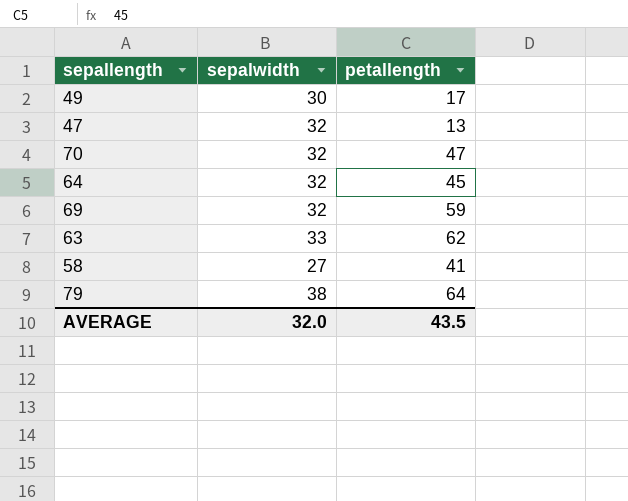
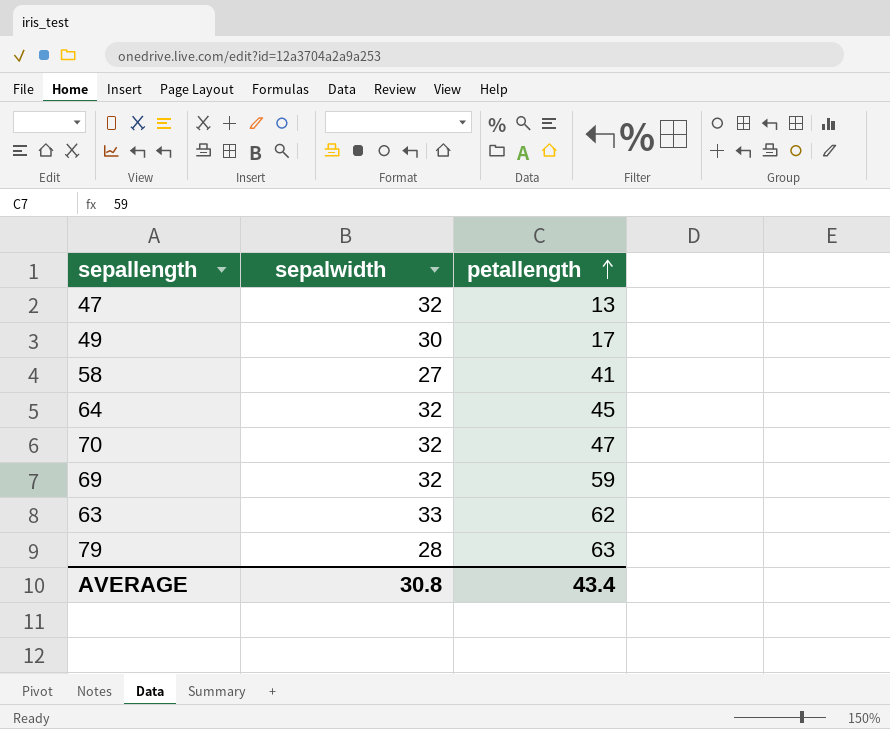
row order: none -> petallength ascending
79 | sepalwidth: 38 -> 28
79 | petallength: 64 -> 63
AVERAGE | sepalwidth: 32.0 -> 30.8
AVERAGE | petallength: 43.5 -> 43.4

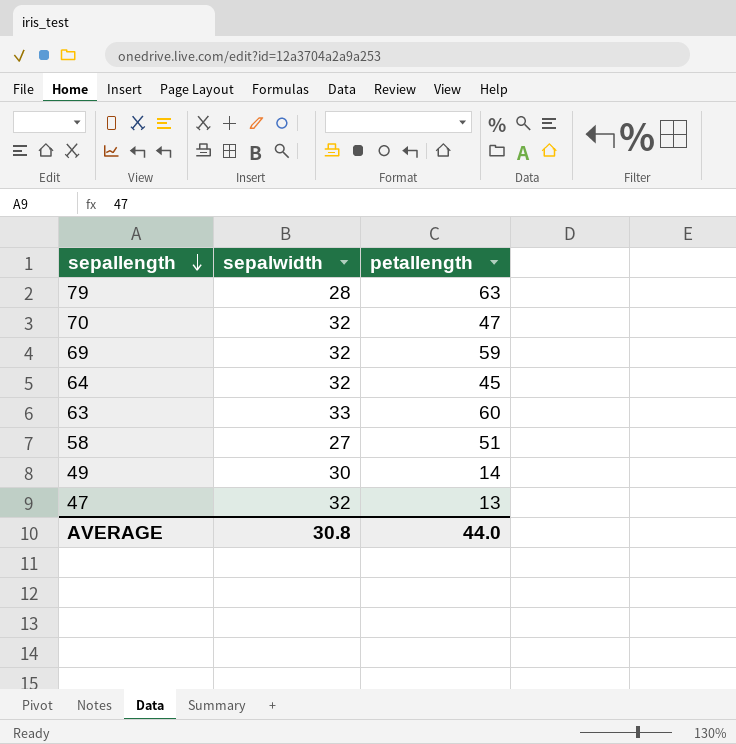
row order: petallength ascending -> sepallength descending
63 | petallength: 62 -> 60
58 | petallength: 41 -> 51
49 | petallength: 17 -> 14
AVERAGE | petallength: 43.4 -> 44.0

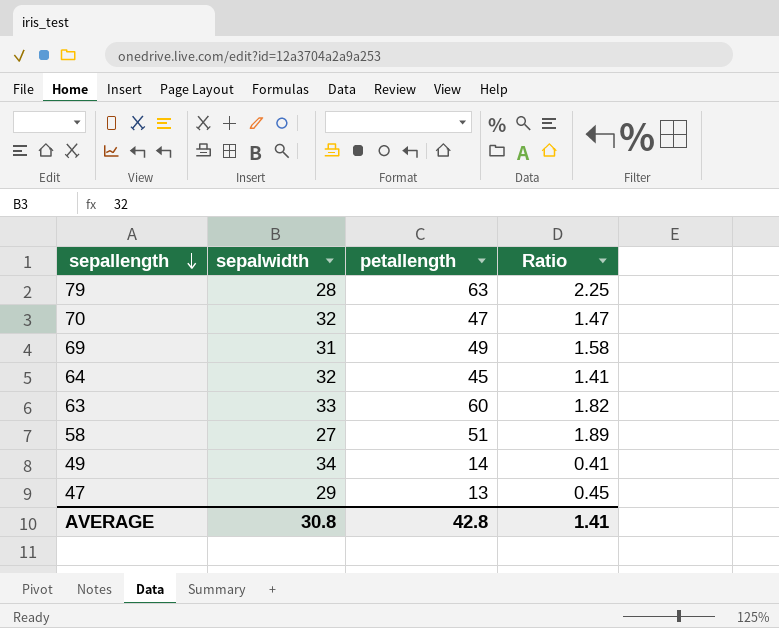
column Ratio | formula: none -> [petallength] / [sepalwidth]
69 | sepalwidth: 32 -> 31
69 | petallength: 59 -> 49
49 | sepalwidth: 30 -> 34
47 | sepalwidth: 32 -> 29
AVERAGE | petallength: 44.0 -> 42.8

